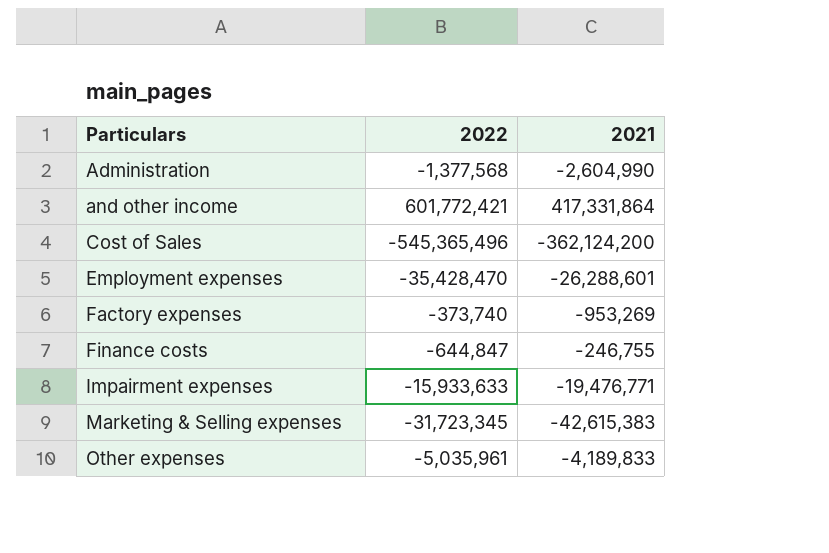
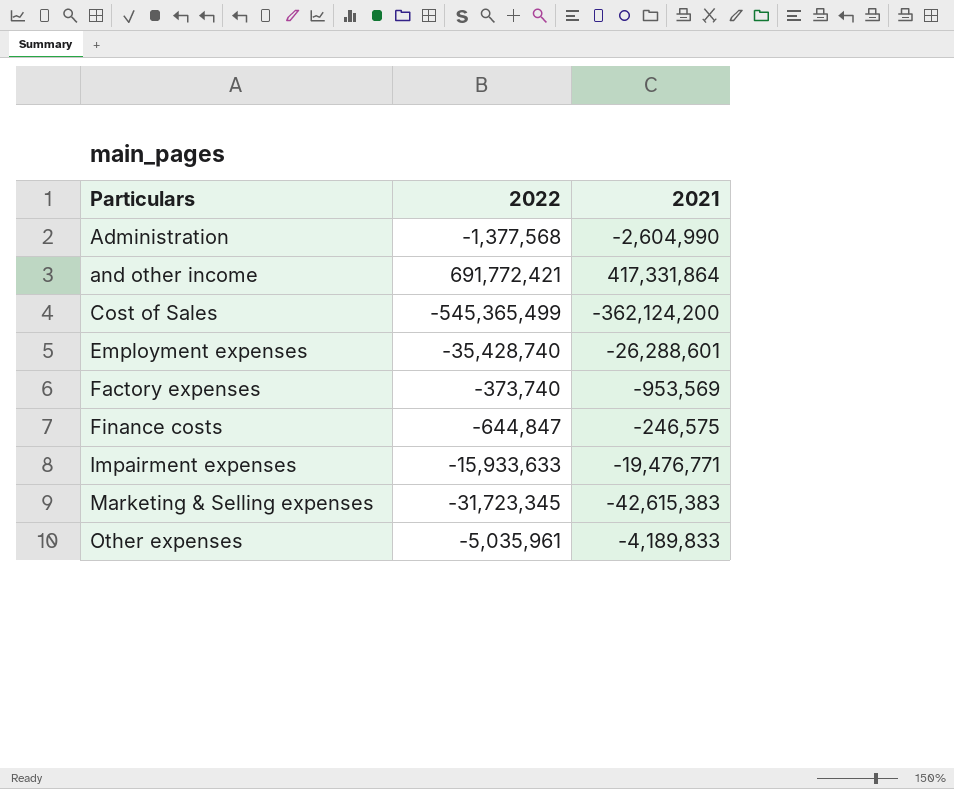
and other income | 2022: 601,772,421 -> 691,772,421
Cost of Sales | 2022: -545,365,496 -> -545,365,499
Employment expenses | 2022: -35,428,470 -> -35,428,740
Factory expenses | 2021: -953,269 -> -953,569
Finance costs | 2021: -246,755 -> -246,575

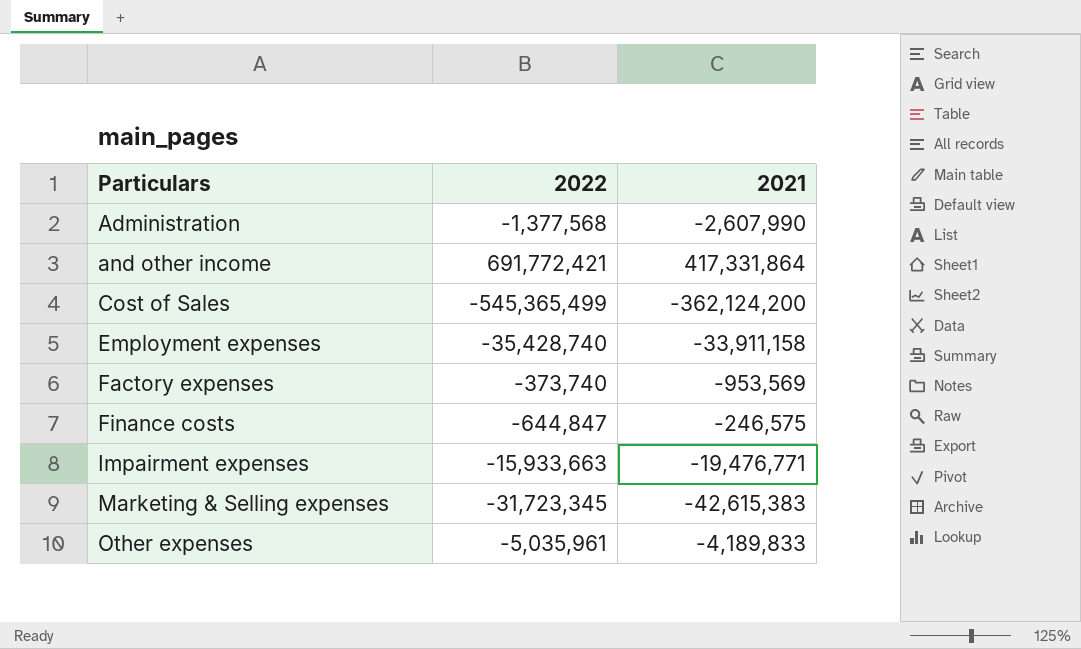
Administration | 2021: -2,604,990 -> -2,607,990
Employment expenses | 2021: -26,288,601 -> -33,911,158
Impairment expenses | 2022: -15,933,633 -> -15,933,663

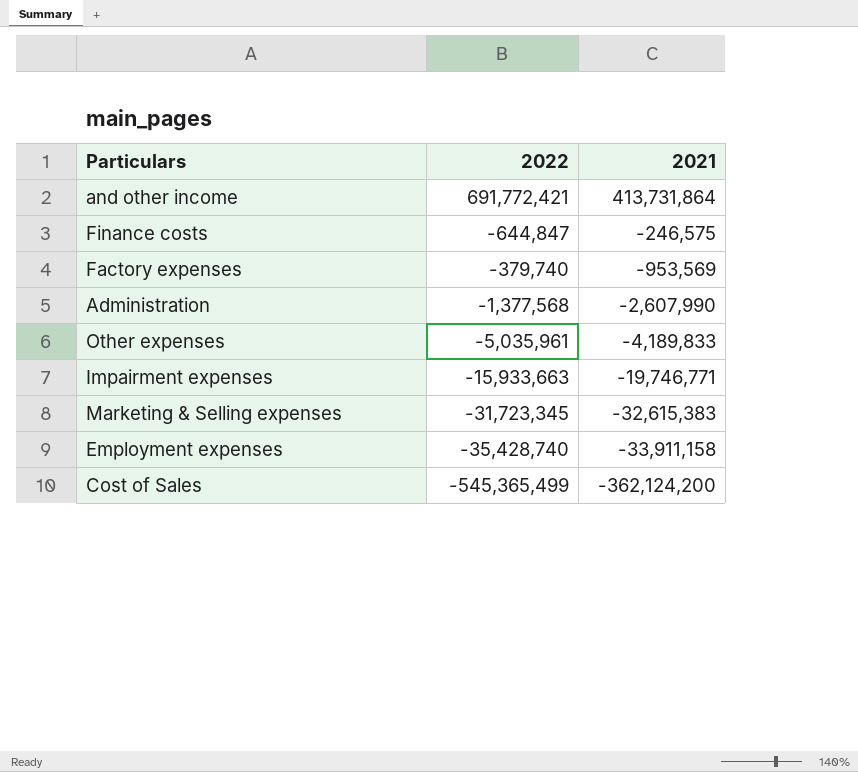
row order: Particulars ascending -> 2021 descending
and other income | 2021: 417,331,864 -> 413,731,864
Factory expenses | 2022: -373,740 -> -379,740
Impairment expenses | 2021: -19,476,771 -> -19,746,771
Marketing & Selling expenses | 2021: -42,615,383 -> -32,615,383

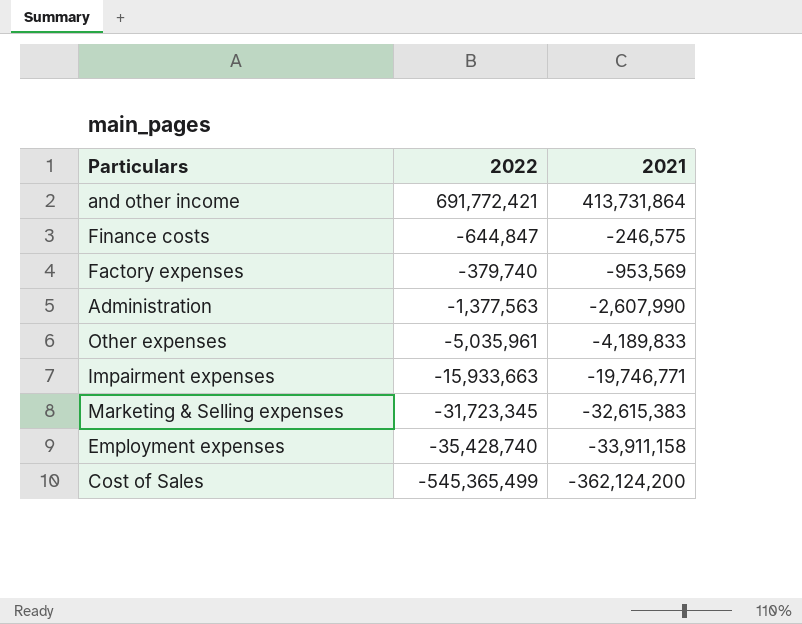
Administration | 2022: -1,377,568 -> -1,377,563

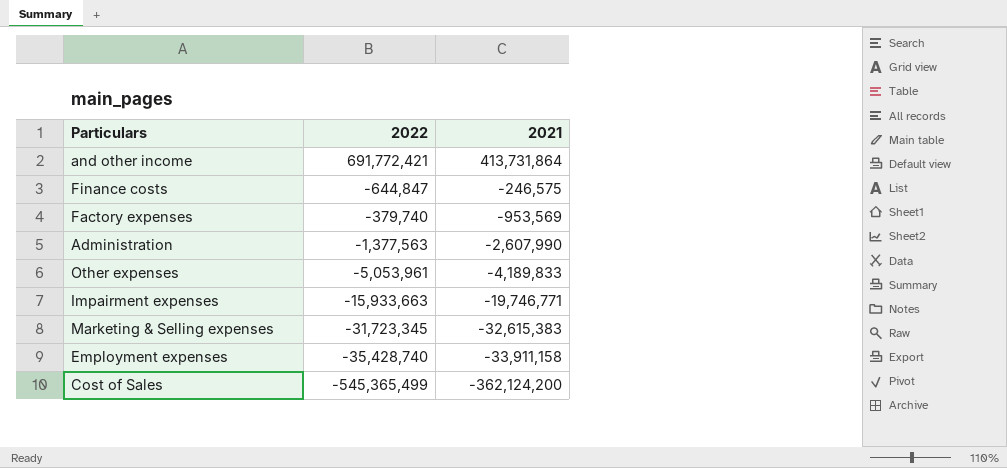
Other expenses | 2022: -5,035,961 -> -5,053,961

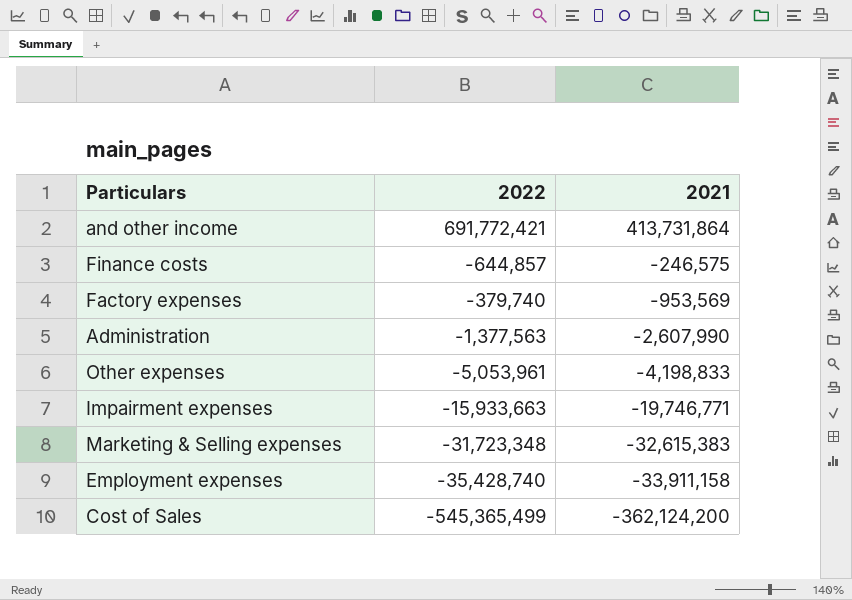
Finance costs | 2022: -644,847 -> -644,857
Other expenses | 2021: -4,189,833 -> -4,198,833
Marketing & Selling expenses | 2022: -31,723,345 -> -31,723,348

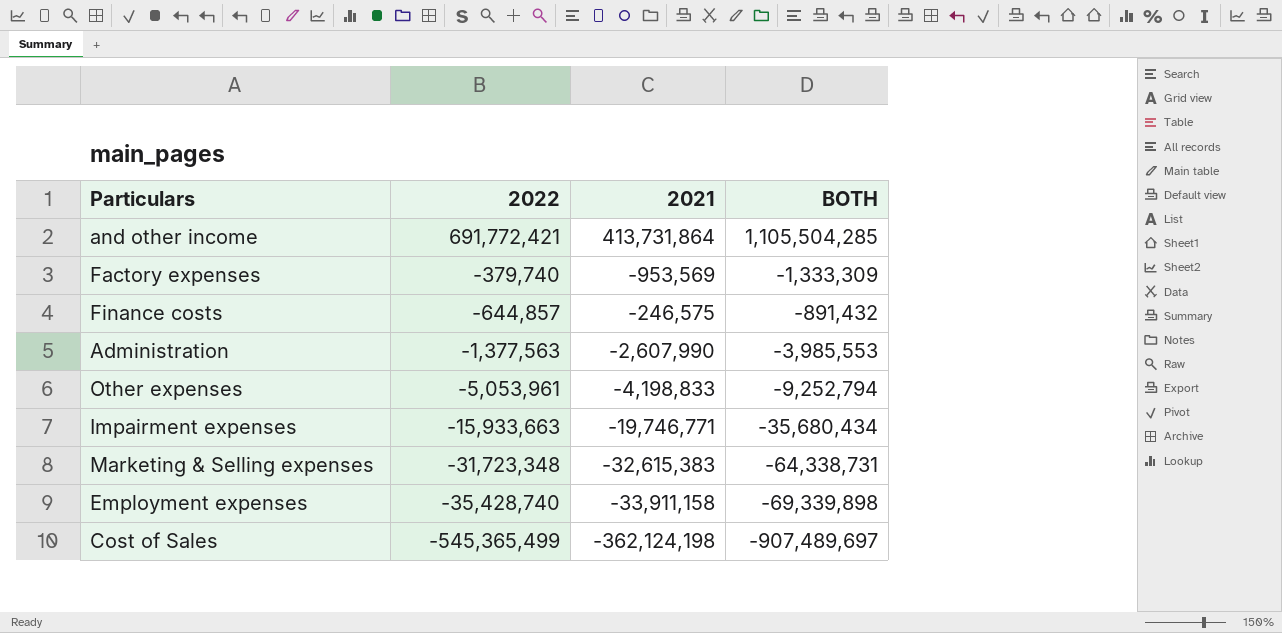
row order: 2021 descending -> 2022 descending
column BOTH | formula: none -> [2022] + [2021]
Cost of Sales | 2021: -362,124,200 -> -362,124,198

